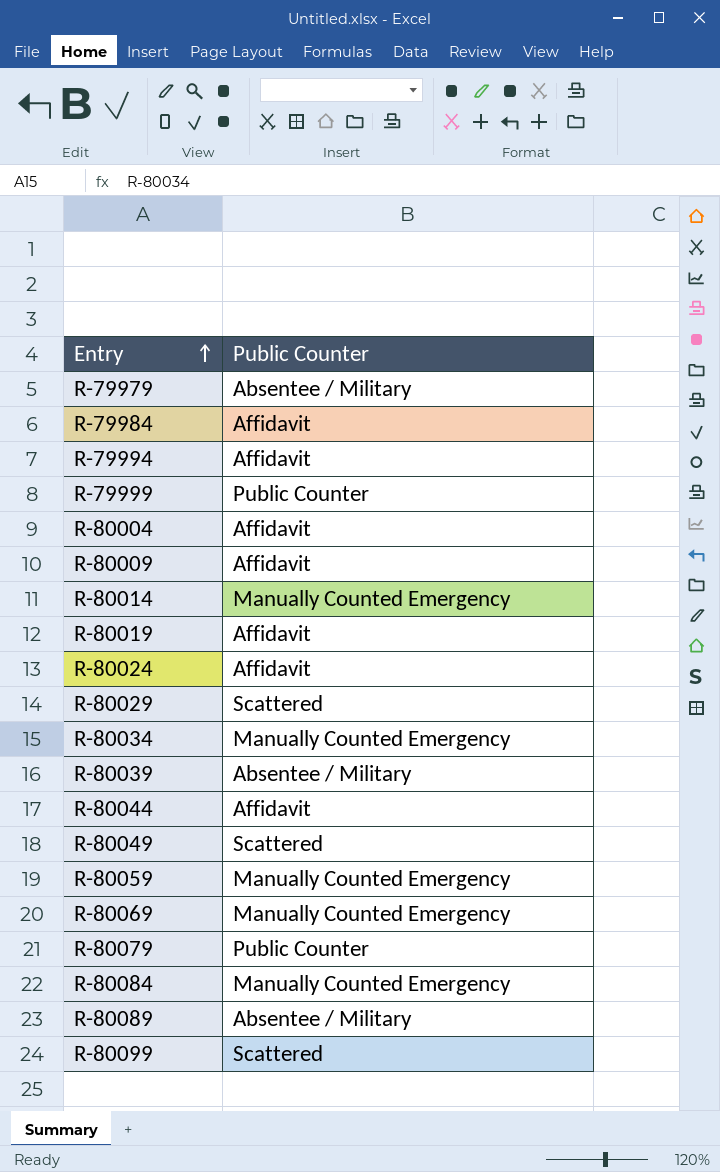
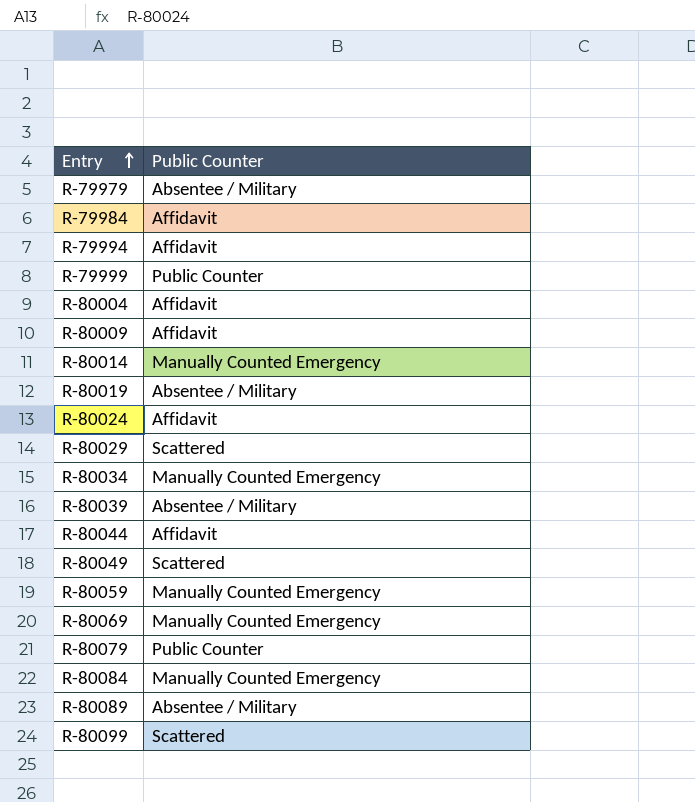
R-80019 | Public Counter: Affidavit -> Absentee / Military

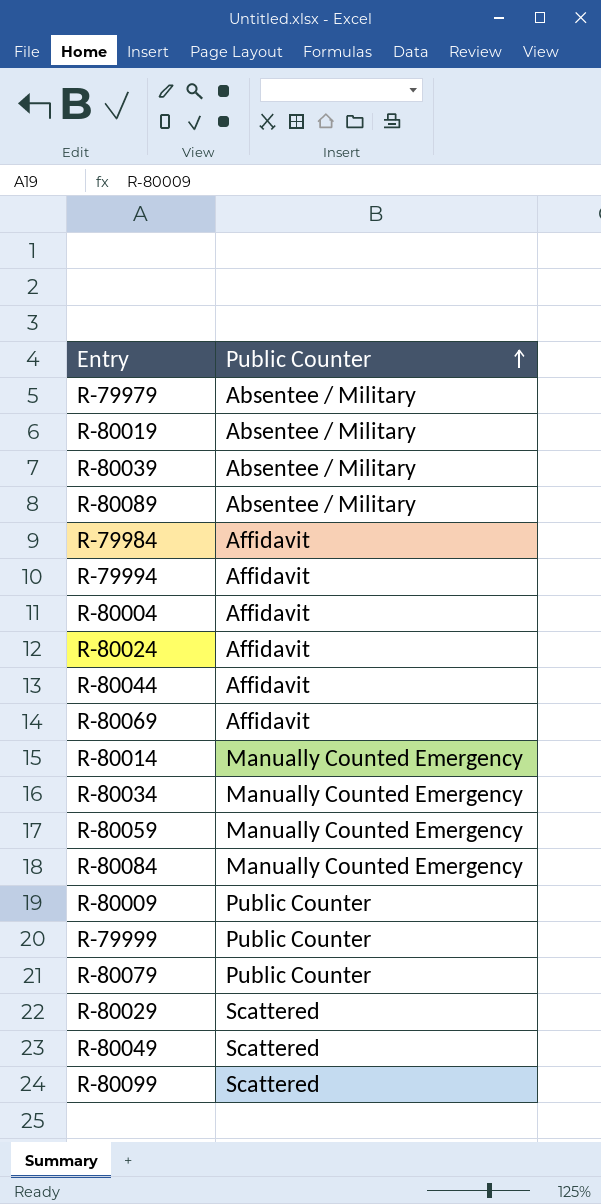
row order: Entry ascending -> Public Counter ascending
R-80069 | Public Counter: Manually Counted Emergency -> Affidavit
R-80009 | Public Counter: Affidavit -> Public Counter

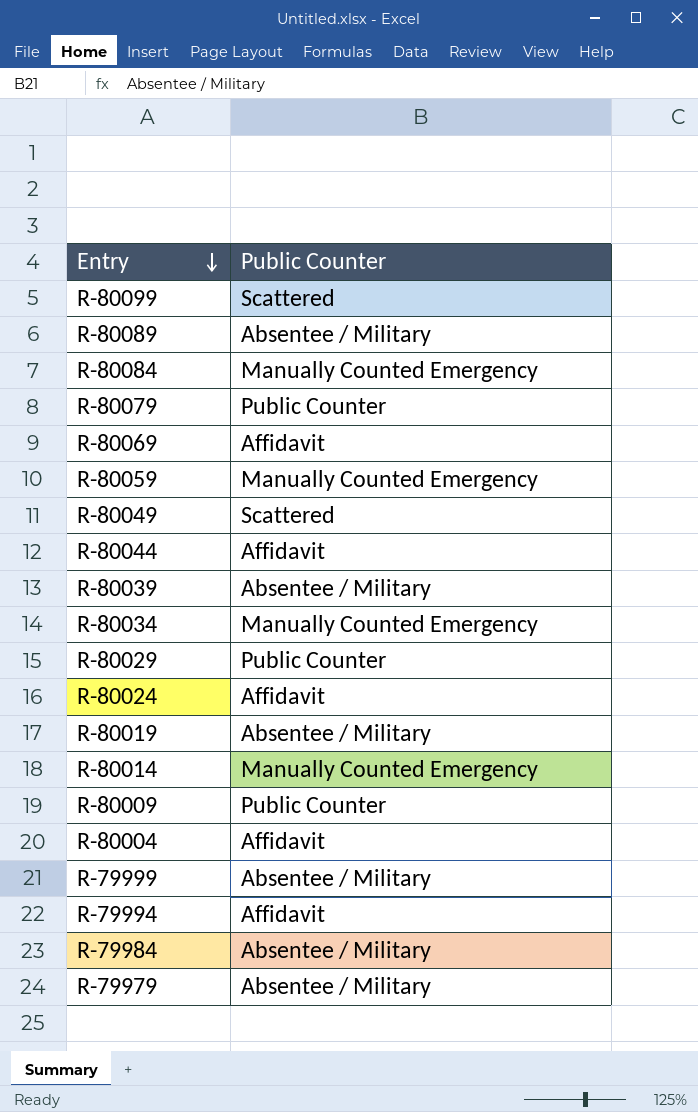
row order: Public Counter ascending -> Entry descending
R-80029 | Public Counter: Scattered -> Public Counter
R-79999 | Public Counter: Public Counter -> Absentee / Military
R-79984 | Public Counter: Affidavit -> Absentee / Military

